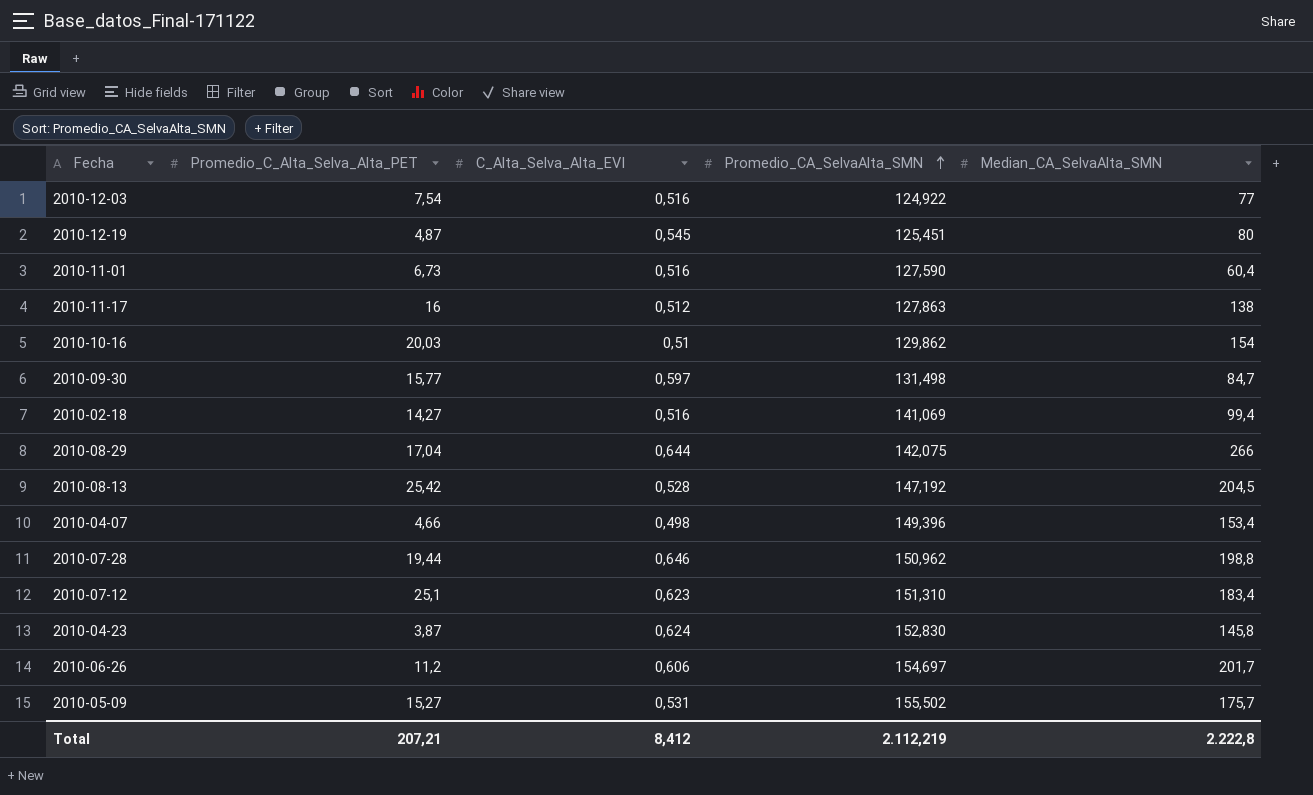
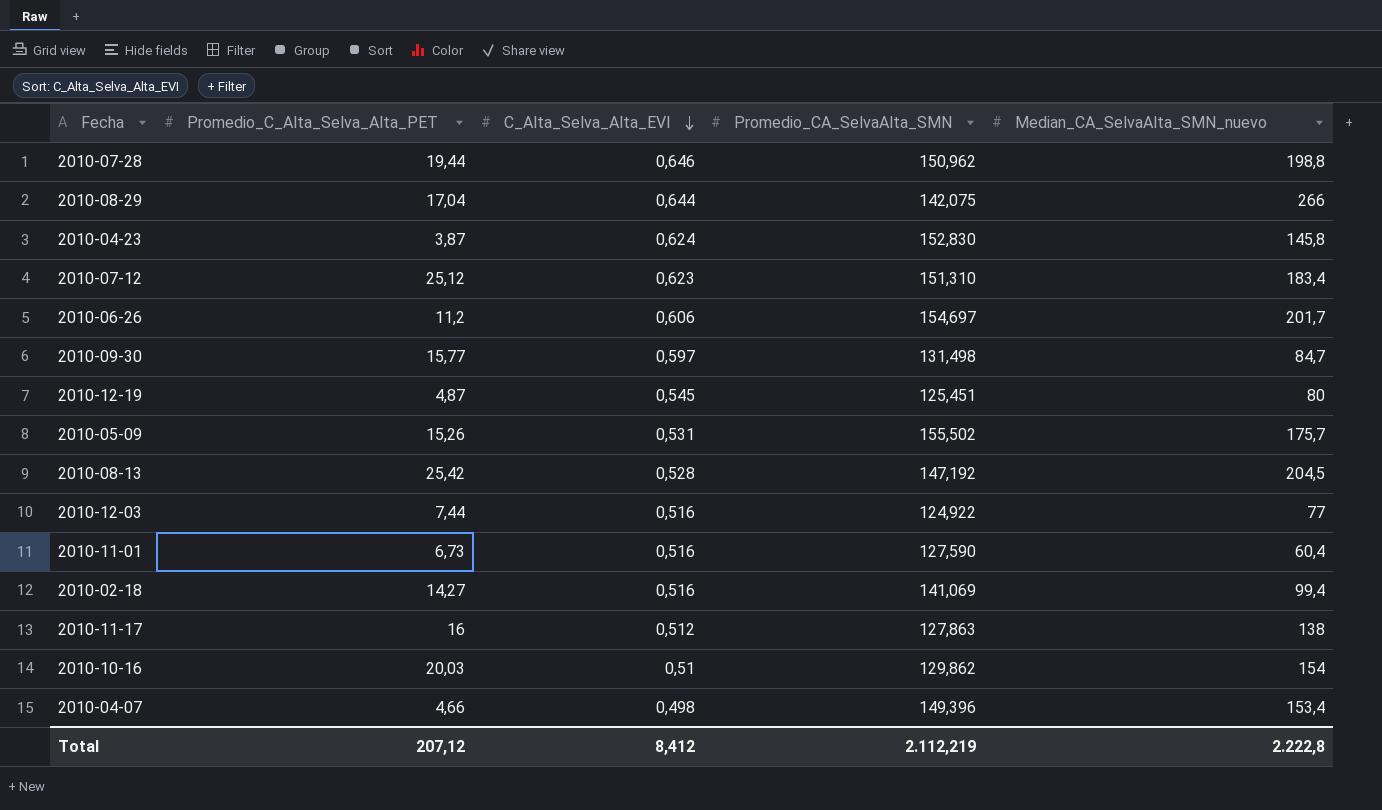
row order: Promedio_CA_SelvaAlta_SMN ascending -> C_Alta_Selva_Alta_EVI descending
column name: Median_CA_SelvaAlta_SMN -> Median_CA_SelvaAlta_SMN_nuevo
2010-07-12 | Promedio_C_Alta_Selva_Alta_PET: 25,1 -> 25,12
2010-05-09 | Promedio_C_Alta_Selva_Alta_PET: 15,27 -> 15,26
2010-12-03 | Promedio_C_Alta_Selva_Alta_PET: 7,54 -> 7,44
Total | Promedio_C_Alta_Selva_Alta_PET: 207,21 -> 207,12

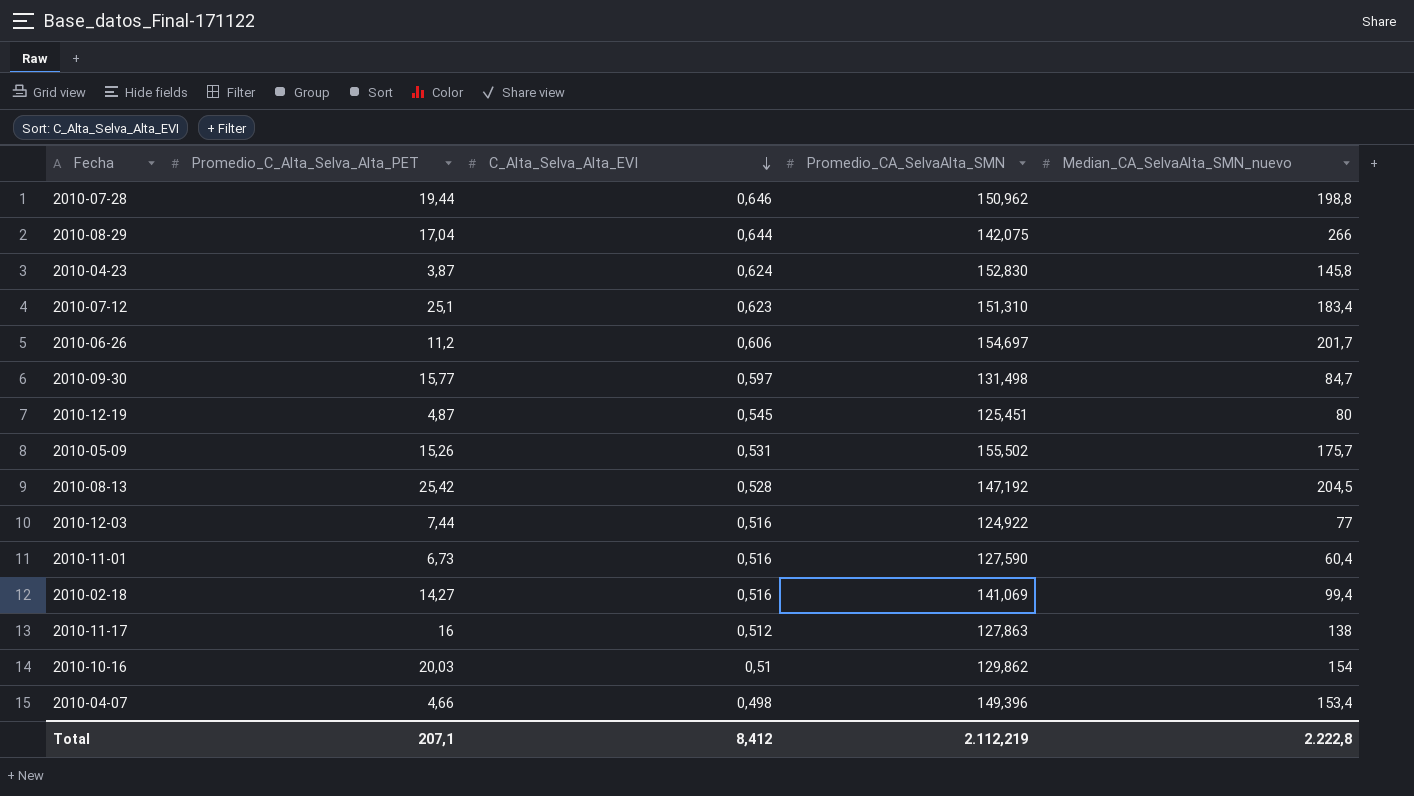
2010-07-12 | Promedio_C_Alta_Selva_Alta_PET: 25,12 -> 25,1
Total | Promedio_C_Alta_Selva_Alta_PET: 207,12 -> 207,1

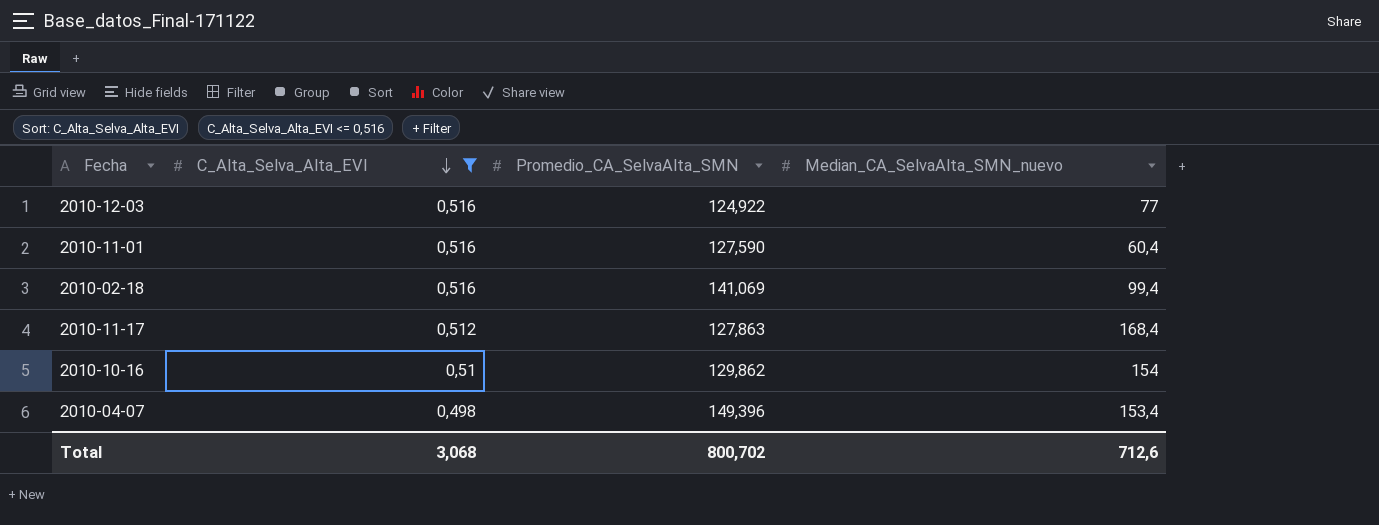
filter: none -> C_Alta_Selva_Alta_EVI <= 0,516
column Promedio_C_Alta_Selva_Alta_PET | position: 2 -> none
2010-11-17 | Median_CA_SelvaAlta_SMN_nuevo: 138 -> 168,4
Total | C_Alta_Selva_Alta_EVI: 8,412 -> 3,068
Total | Promedio_CA_SelvaAlta_SMN: 2.112,219 -> 800,702
Total | Median_CA_SelvaAlta_SMN_nuevo: 2.222,8 -> 712,6

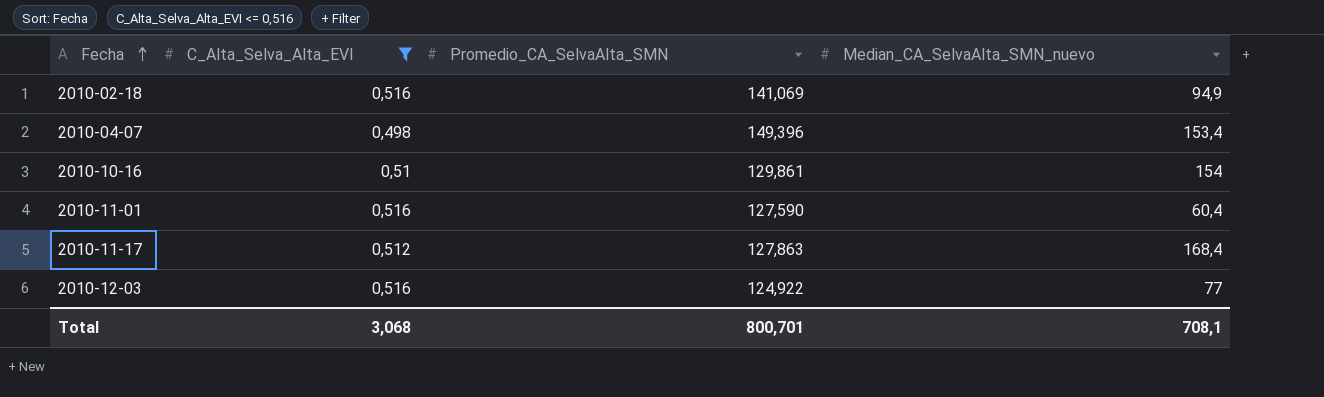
row order: C_Alta_Selva_Alta_EVI descending -> Fecha ascending
2010-02-18 | Median_CA_SelvaAlta_SMN_nuevo: 99,4 -> 94,9
2010-10-16 | Promedio_CA_SelvaAlta_SMN: 129,862 -> 129,861
Total | Promedio_CA_SelvaAlta_SMN: 800,702 -> 800,701
Total | Median_CA_SelvaAlta_SMN_nuevo: 712,6 -> 708,1

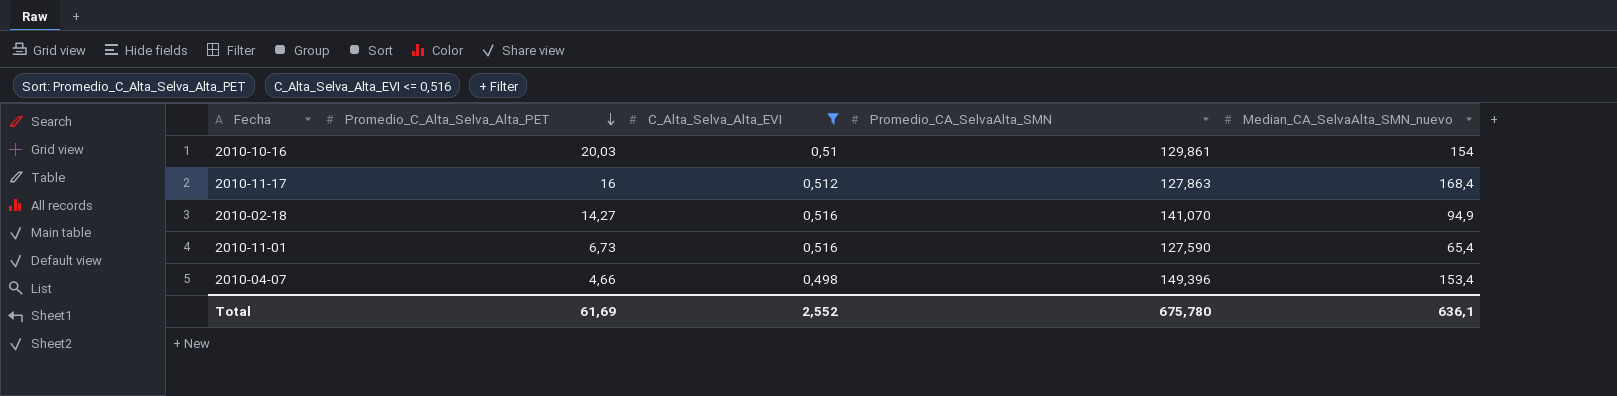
row order: Fecha ascending -> Promedio_C_Alta_Selva_Alta_PET descending
column Promedio_C_Alta_Selva_Alta_PET | position: none -> 2
row 2010-12-03: 0,516 | 124,922 | 77 -> none
2010-02-18 | Promedio_CA_SelvaAlta_SMN: 141,069 -> 141,070
2010-11-01 | Median_CA_SelvaAlta_SMN_nuevo: 60,4 -> 65,4
Total | C_Alta_Selva_Alta_EVI: 3,068 -> 2,552
Total | Promedio_CA_SelvaAlta_SMN: 800,701 -> 675,780
Total | Median_CA_SelvaAlta_SMN_nuevo: 708,1 -> 636,1

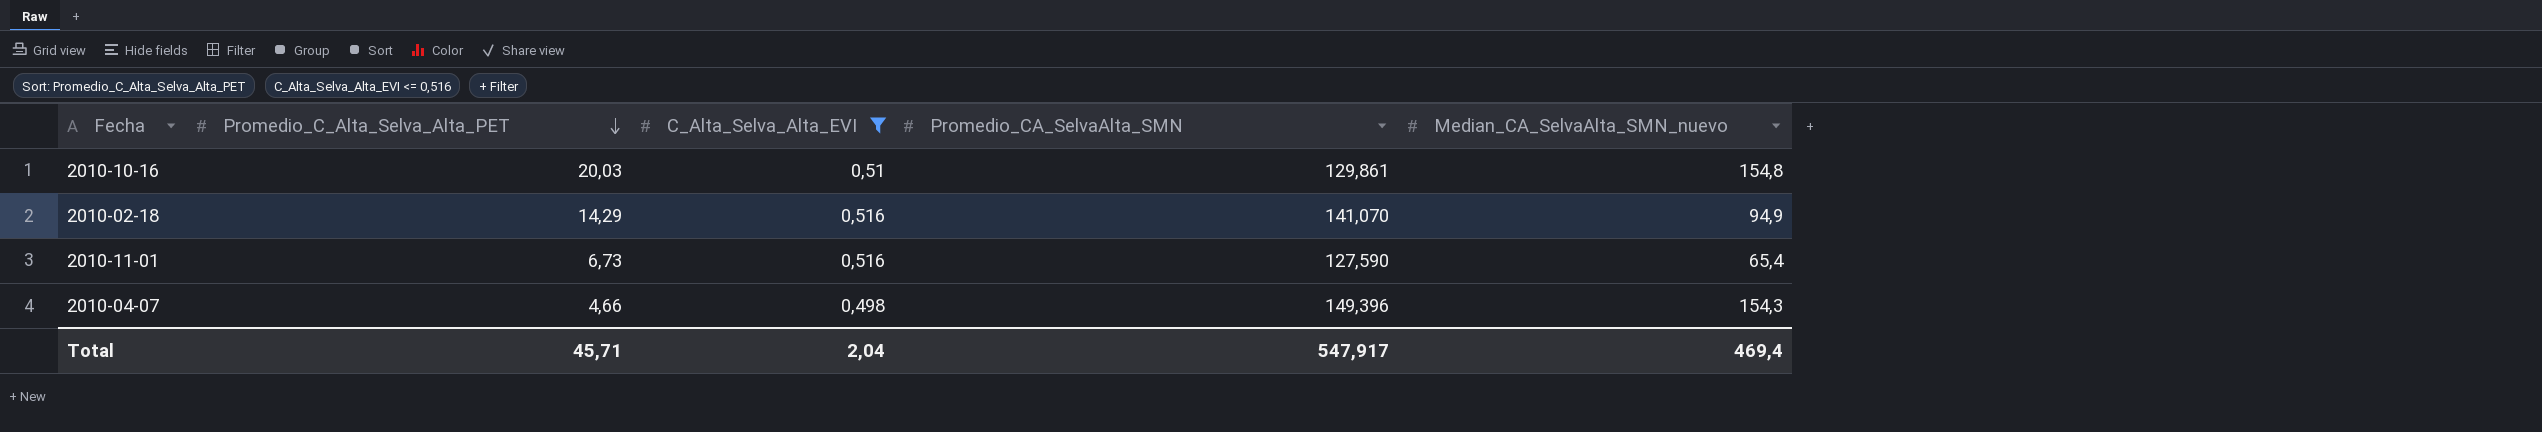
row 2010-11-17: 16 | 0,512 | 127,863 | 168,4 -> none
2010-10-16 | Median_CA_SelvaAlta_SMN_nuevo: 154 -> 154,8
2010-02-18 | Promedio_C_Alta_Selva_Alta_PET: 14,27 -> 14,29
2010-04-07 | Median_CA_SelvaAlta_SMN_nuevo: 153,4 -> 154,3
Total | Promedio_C_Alta_Selva_Alta_PET: 61,69 -> 45,71
Total | C_Alta_Selva_Alta_EVI: 2,552 -> 2,04
Total | Promedio_CA_SelvaAlta_SMN: 675,780 -> 547,917
Total | Median_CA_SelvaAlta_SMN_nuevo: 636,1 -> 469,4

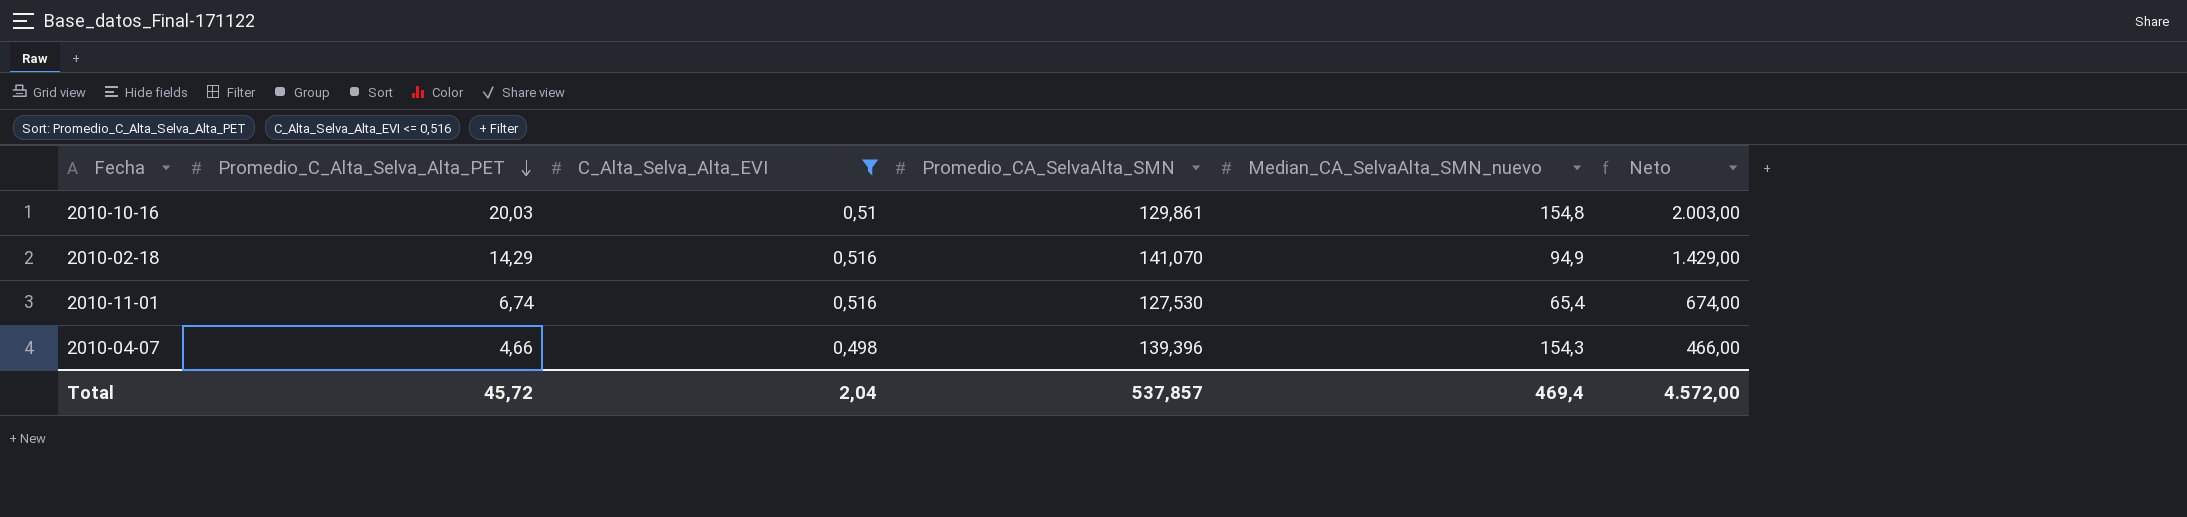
column Neto | formula: none -> [Promedio_C_Alta_Selva_Alta_PET] * 100
2010-11-01 | Promedio_C_Alta_Selva_Alta_PET: 6,73 -> 6,74
2010-11-01 | Promedio_CA_SelvaAlta_SMN: 127,590 -> 127,530
2010-04-07 | Promedio_CA_SelvaAlta_SMN: 149,396 -> 139,396
Total | Promedio_C_Alta_Selva_Alta_PET: 45,71 -> 45,72
Total | Promedio_CA_SelvaAlta_SMN: 547,917 -> 537,857

